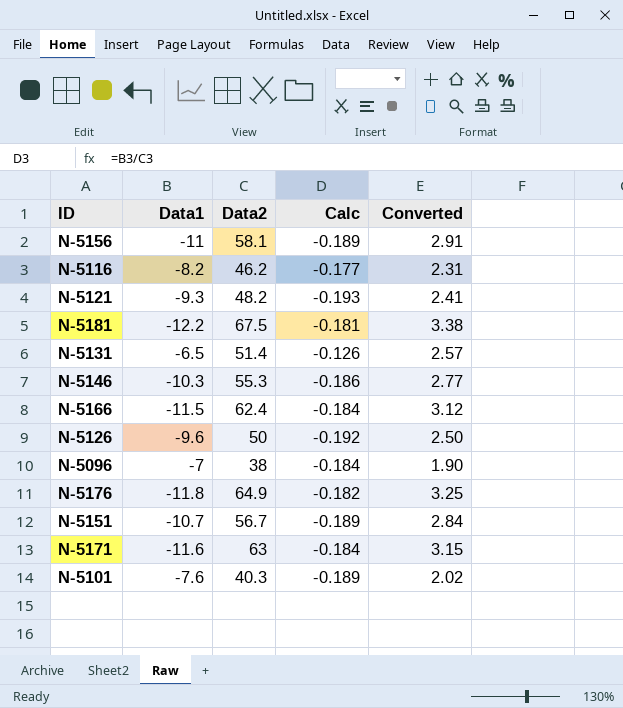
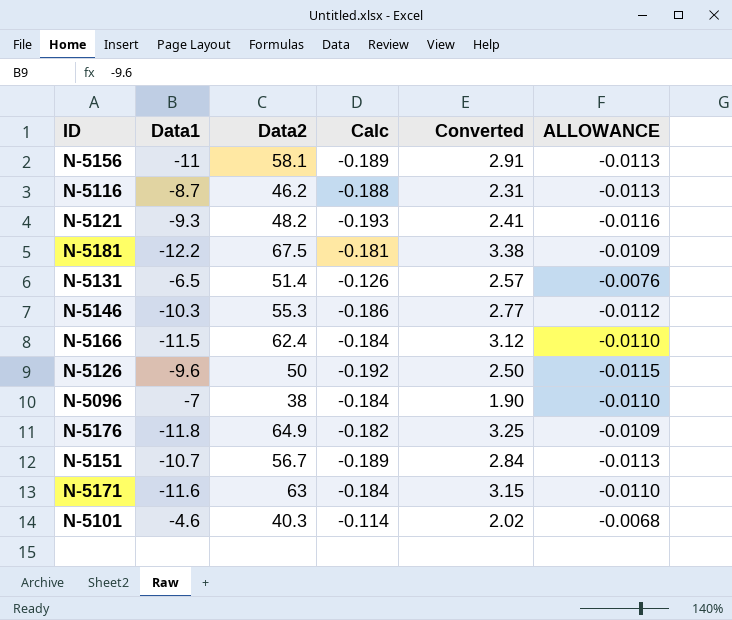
column ALLOWANCE | formula: none -> [Calc] * 0.06
N-5116 | Data1: -8.2 -> -8.7
N-5116 | Calc: -0.177 -> -0.188
N-5101 | Data1: -7.6 -> -4.6
N-5101 | Calc: -0.189 -> -0.114

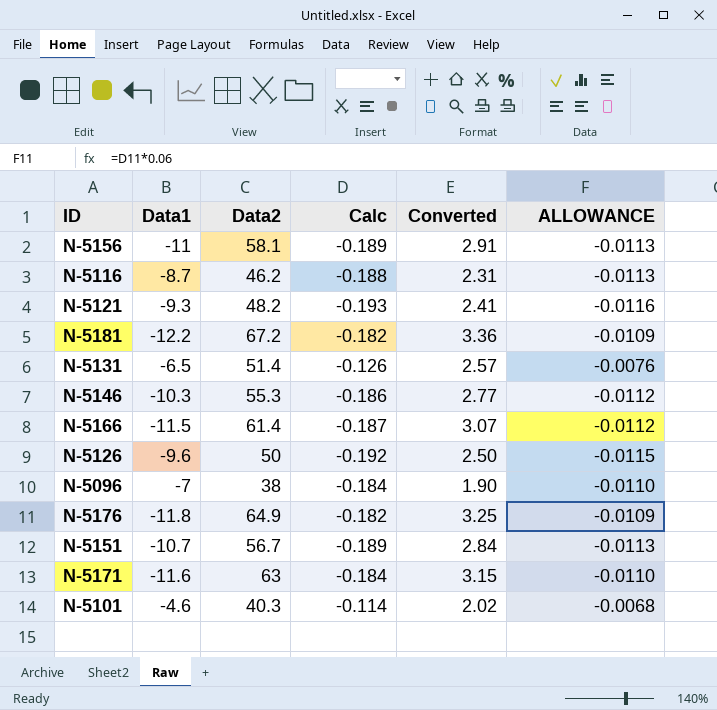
N-5181 | Data2: 67.5 -> 67.2
N-5181 | Calc: -0.181 -> -0.182
N-5181 | Converted: 3.38 -> 3.36
N-5166 | Data2: 62.4 -> 61.4
N-5166 | Calc: -0.184 -> -0.187
N-5166 | Converted: 3.12 -> 3.07
N-5166 | ALLOWANCE: -0.0110 -> -0.0112

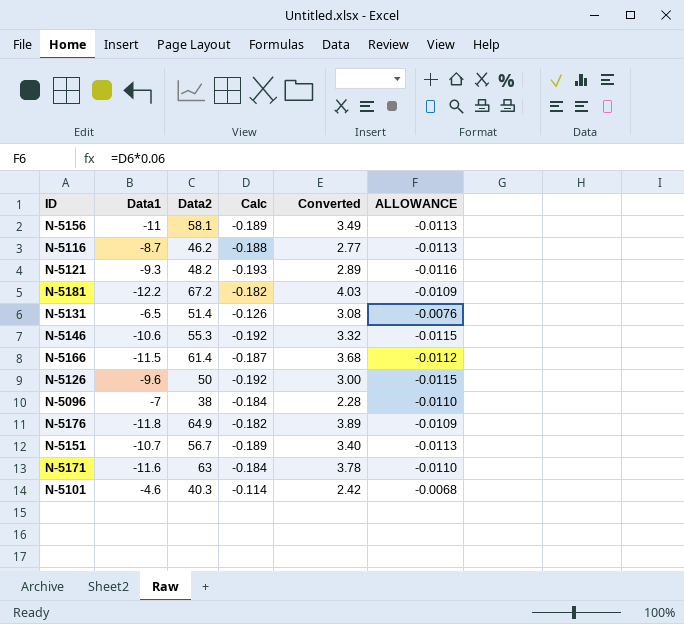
column Converted | formula: [Data2] * 0.05 -> [Data2] * 0.06
N-5146 | Data1: -10.3 -> -10.6
N-5146 | Calc: -0.186 -> -0.192
N-5146 | ALLOWANCE: -0.0112 -> -0.0115

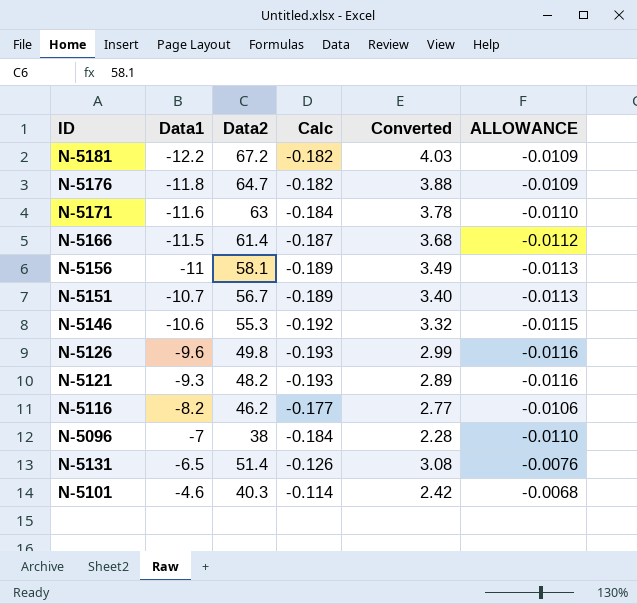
row order: none -> Data1 ascending
N-5176 | Data2: 64.9 -> 64.7
N-5176 | Converted: 3.89 -> 3.88
N-5126 | Data2: 50 -> 49.8
N-5126 | Calc: -0.192 -> -0.193
N-5126 | Converted: 3.00 -> 2.99
N-5126 | ALLOWANCE: -0.0115 -> -0.0116
N-5116 | Data1: -8.7 -> -8.2
N-5116 | Calc: -0.188 -> -0.177
N-5116 | ALLOWANCE: -0.0113 -> -0.0106

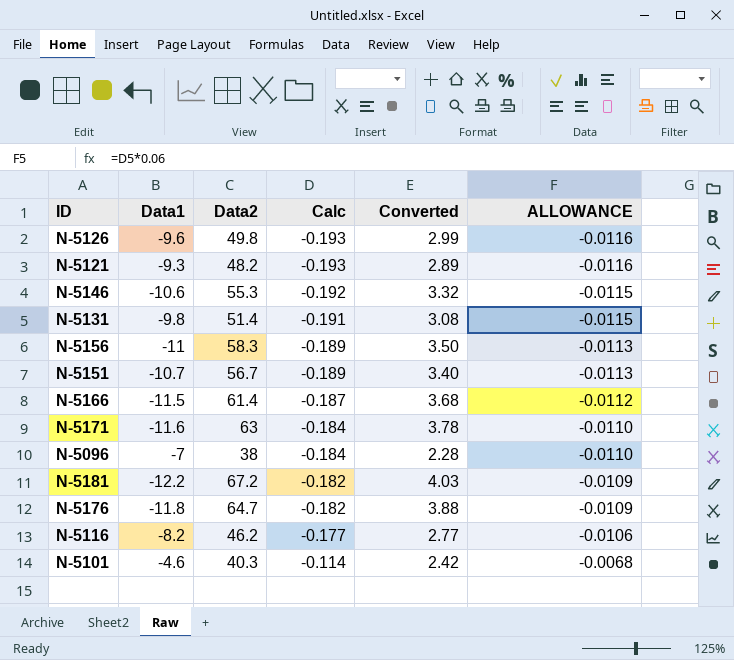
row order: Data1 ascending -> Calc ascending
N-5131 | Data1: -6.5 -> -9.8
N-5131 | Calc: -0.126 -> -0.191
N-5131 | ALLOWANCE: -0.0076 -> -0.0115
N-5156 | Data2: 58.1 -> 58.3
N-5156 | Converted: 3.49 -> 3.50

